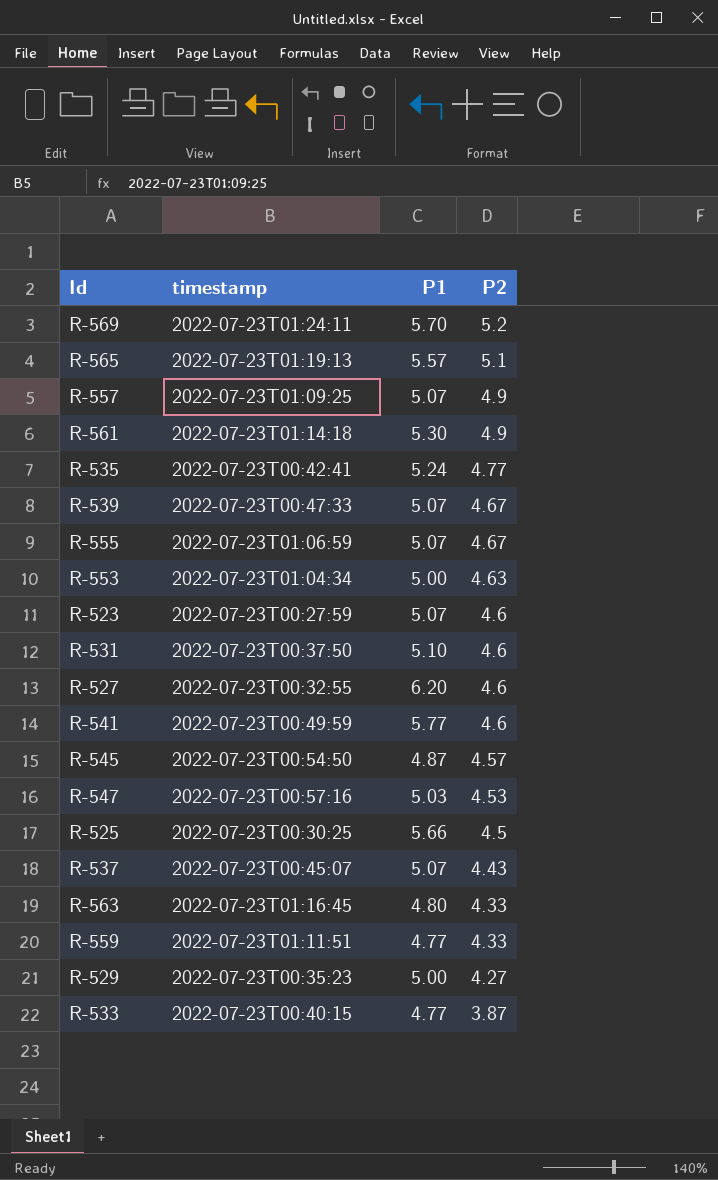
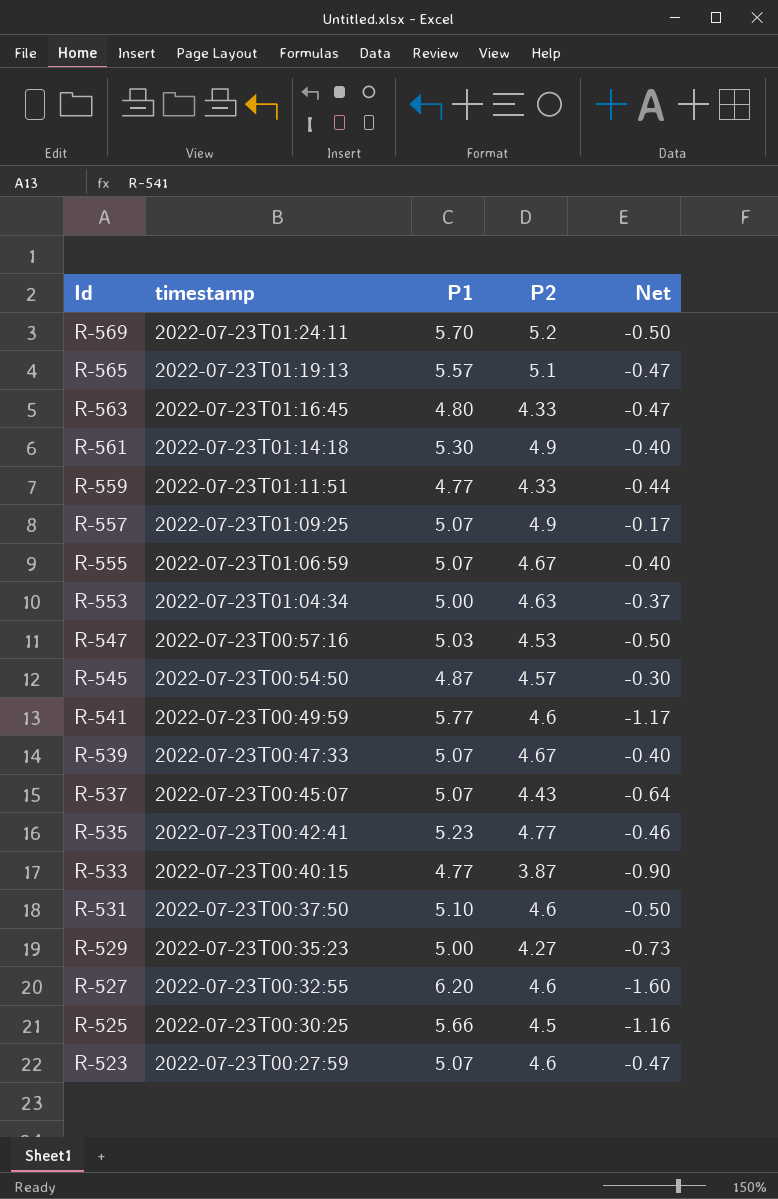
row order: P2 descending -> Id descending
column Net | formula: none -> [P2] - [P1]
R-535 | P1: 5.24 -> 5.23

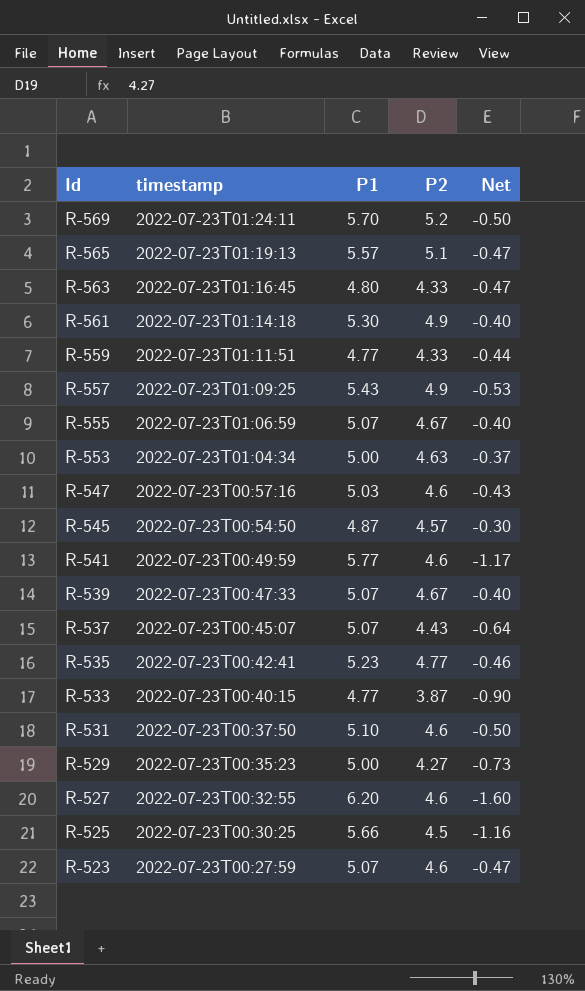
R-557 | P1: 5.07 -> 5.43
R-557 | Net: -0.17 -> -0.53
R-547 | P2: 4.53 -> 4.6
R-547 | Net: -0.50 -> -0.43

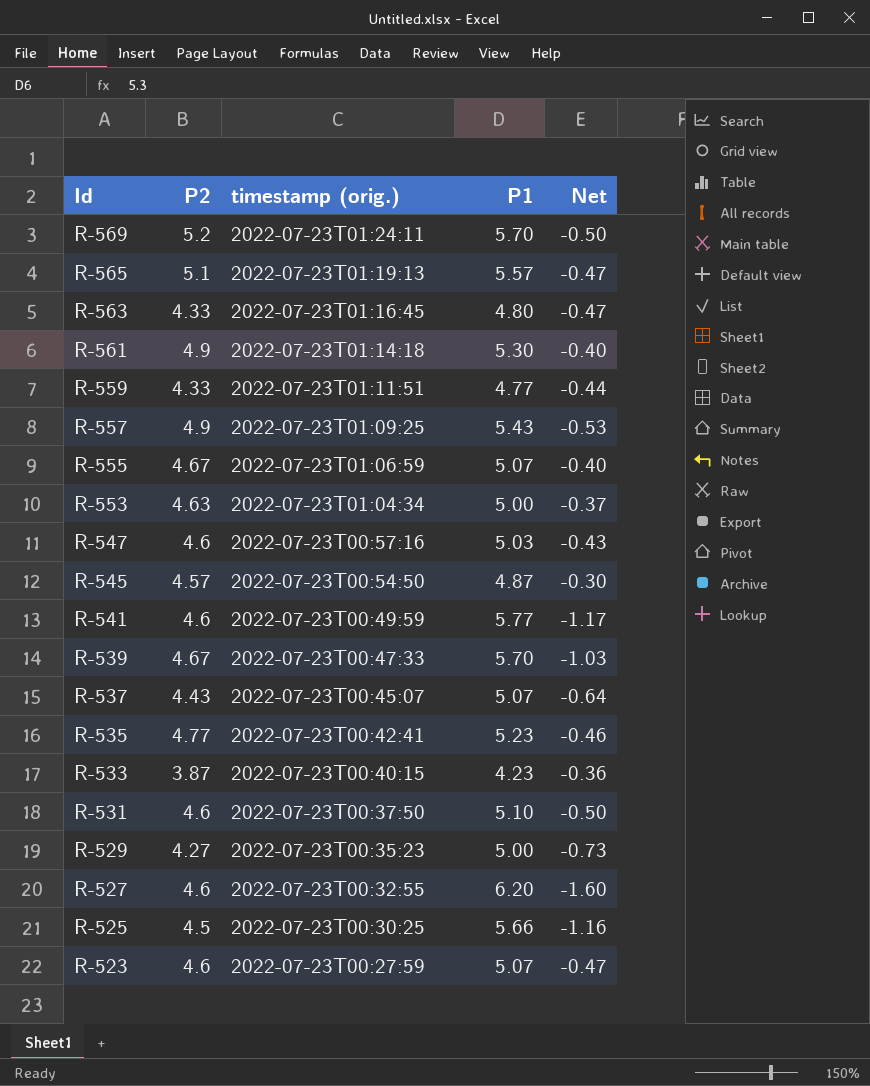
column P2 | position: 4 -> 2
column name: timestamp -> timestamp (orig.)
R-539 | P1: 5.07 -> 5.70
R-539 | Net: -0.40 -> -1.03
R-533 | P1: 4.77 -> 4.23
R-533 | Net: -0.90 -> -0.36

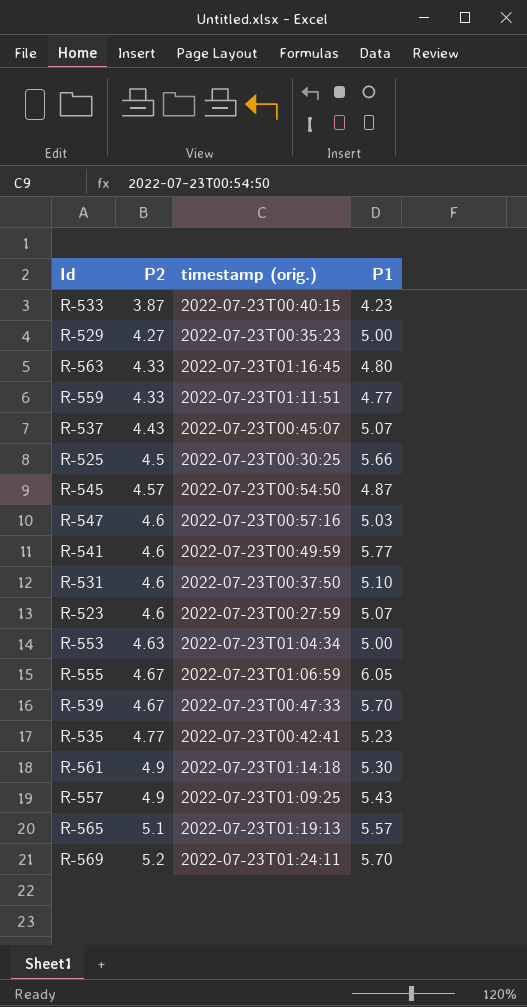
row order: Id descending -> P2 ascending
column Net | formula: [P2] - [P1] -> none
row R-527: 4.6 | 2022-07-23T00:32:55 | 6.20 | -1.60 -> none
R-555 | P1: 5.07 -> 6.05

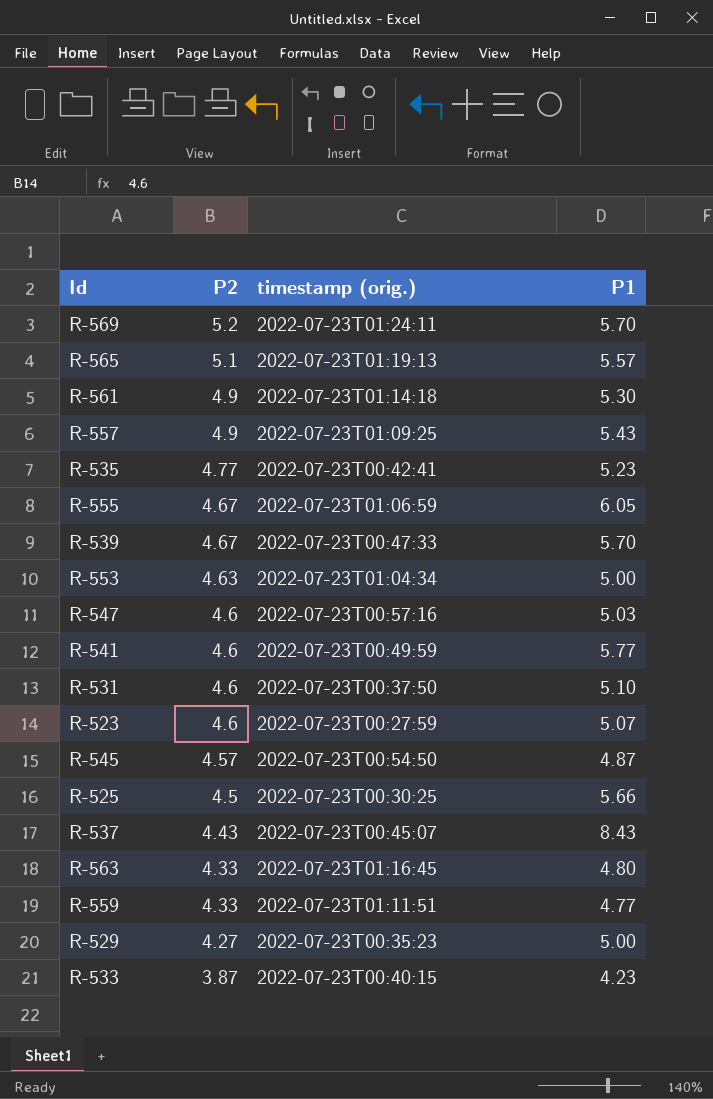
row order: P2 ascending -> P2 descending
R-537 | P1: 5.07 -> 8.43

